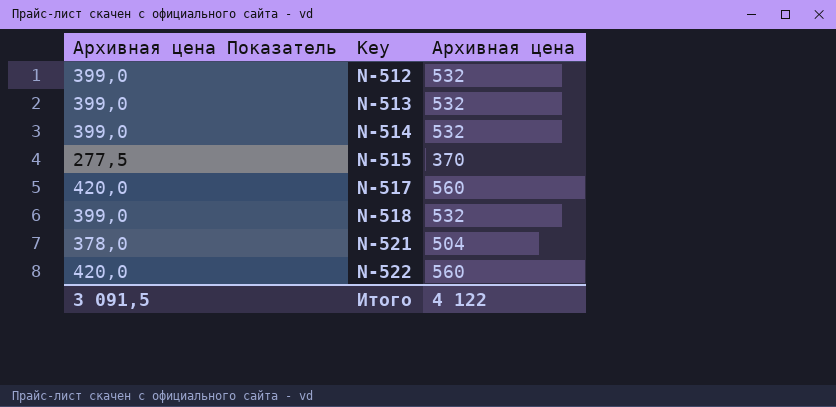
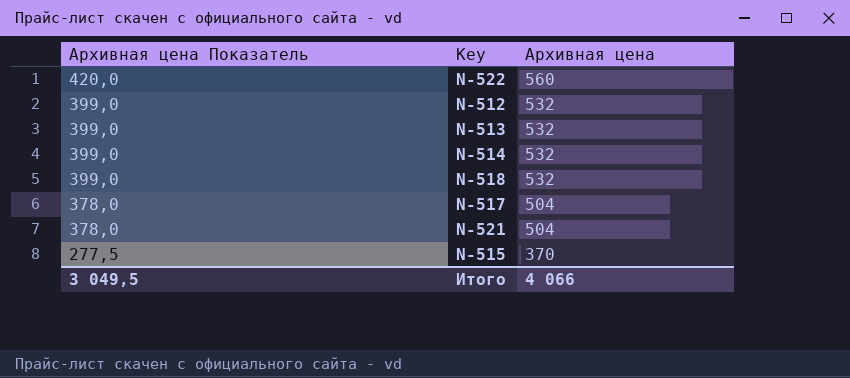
row order: Key ascending -> Архивная цена Показатель descending
N-517 | Архивная цена Показатель: 420,0 -> 378,0
N-517 | Архивная цена: 560 -> 504
Итого | Архивная цена Показатель: 3 091,5 -> 3 049,5
Итого | Архивная цена: 4 122 -> 4 066

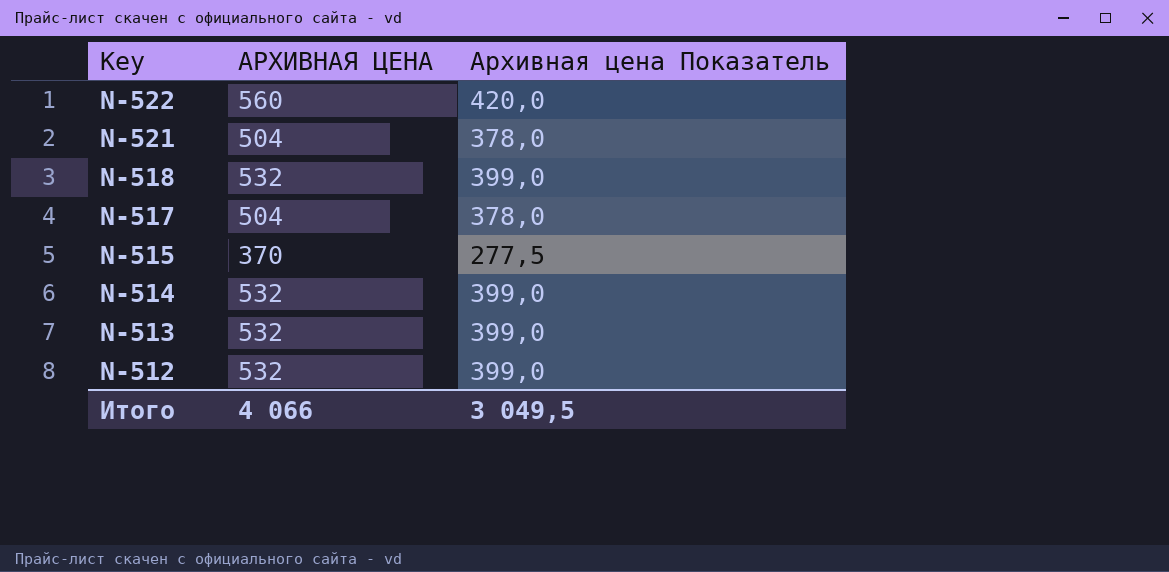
row order: Архивная цена Показатель descending -> Key descending
column name: Архивная цена -> АРХИВНАЯ ЦЕНА
column Архивная цена Показатель | position: 1 -> 3

